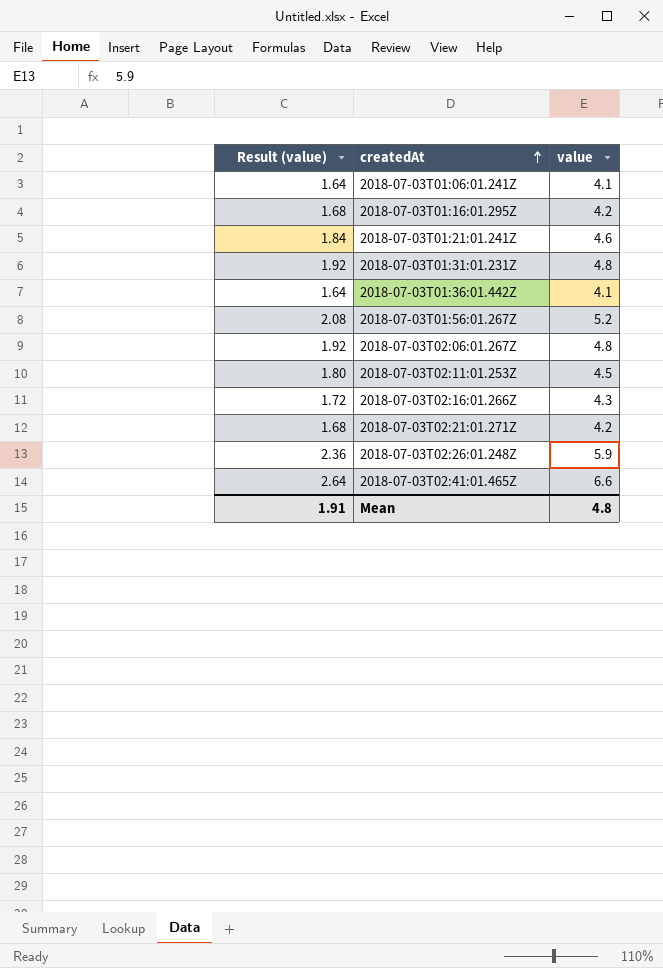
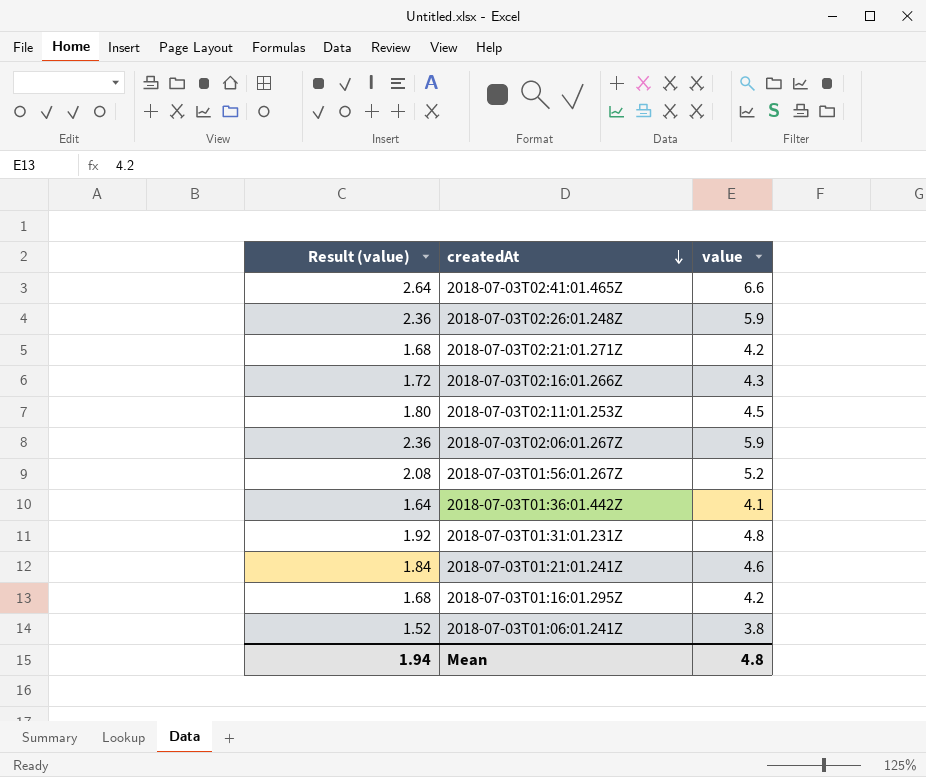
row order: createdAt ascending -> createdAt descending
2018-07-03T02:06:01.267Z | Result (value): 1.92 -> 2.36
2018-07-03T02:06:01.267Z | value: 4.8 -> 5.9
2018-07-03T01:06:01.241Z | Result (value): 1.64 -> 1.52
2018-07-03T01:06:01.241Z | value: 4.1 -> 3.8
Mean | Result (value): 1.91 -> 1.94

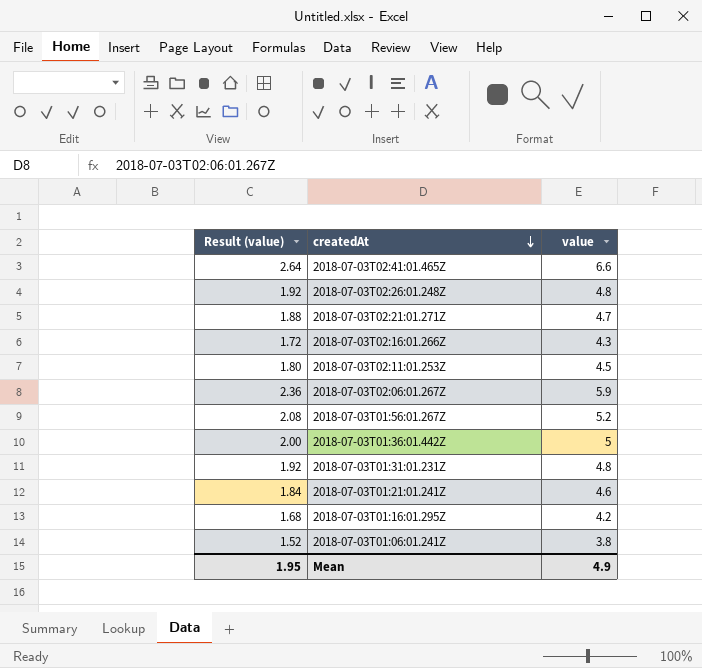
2018-07-03T02:26:01.248Z | Result (value): 2.36 -> 1.92
2018-07-03T02:26:01.248Z | value: 5.9 -> 4.8
2018-07-03T02:21:01.271Z | Result (value): 1.68 -> 1.88
2018-07-03T02:21:01.271Z | value: 4.2 -> 4.7
2018-07-03T01:36:01.442Z | Result (value): 1.64 -> 2.00
2018-07-03T01:36:01.442Z | value: 4.1 -> 5
Mean | Result (value): 1.94 -> 1.95
Mean | value: 4.8 -> 4.9

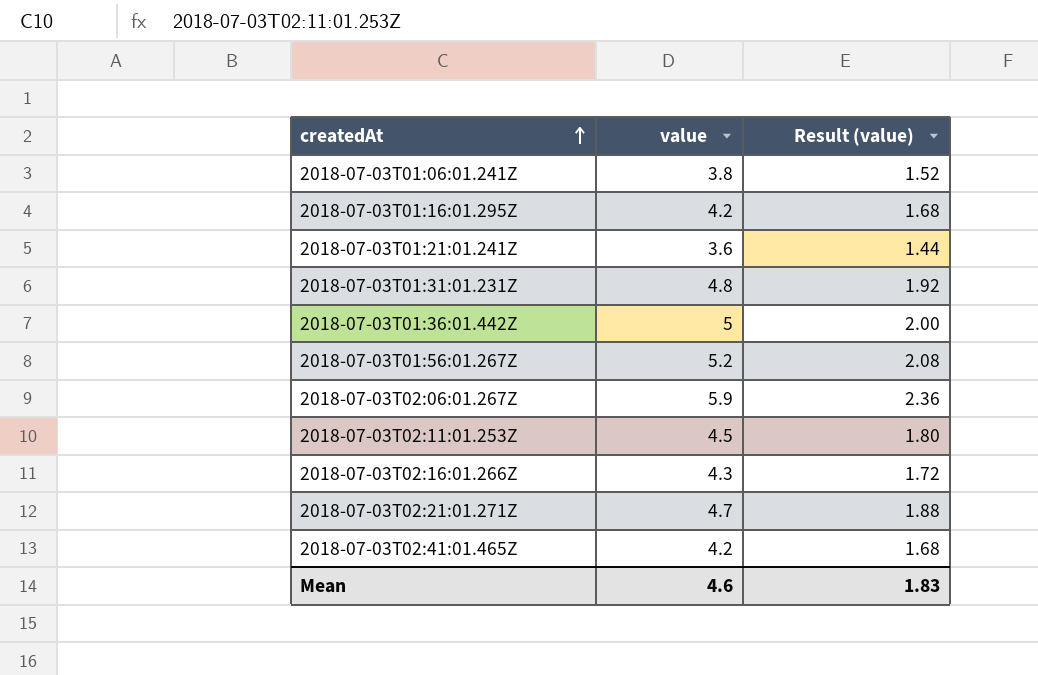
row order: createdAt descending -> createdAt ascending
column Result (value) | position: 1 -> 3
row 2018-07-03T02:26:01.248Z: 1.92 | 4.8 -> none
2018-07-03T01:21:01.241Z | value: 4.6 -> 3.6
2018-07-03T01:21:01.241Z | Result (value): 1.84 -> 1.44
2018-07-03T02:41:01.465Z | value: 6.6 -> 4.2
2018-07-03T02:41:01.465Z | Result (value): 2.64 -> 1.68
Mean | value: 4.9 -> 4.6
Mean | Result (value): 1.95 -> 1.83

